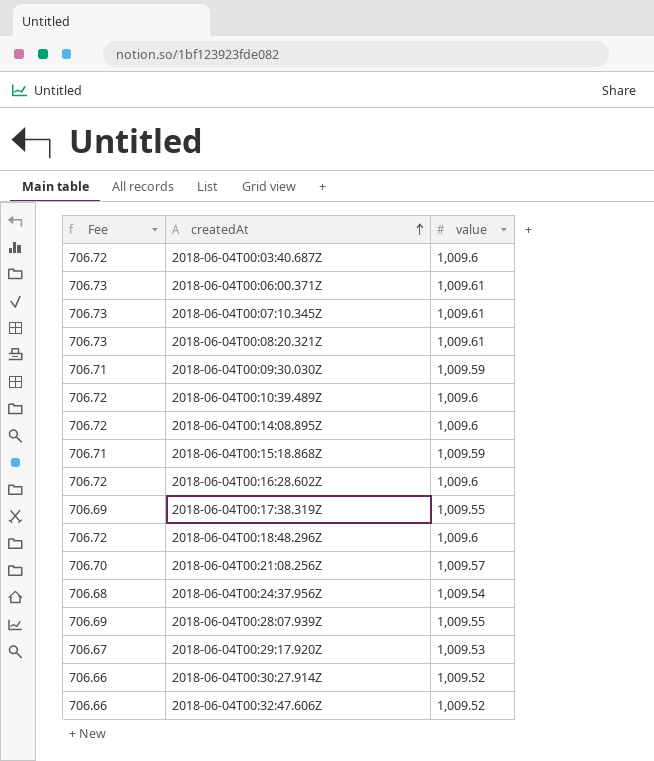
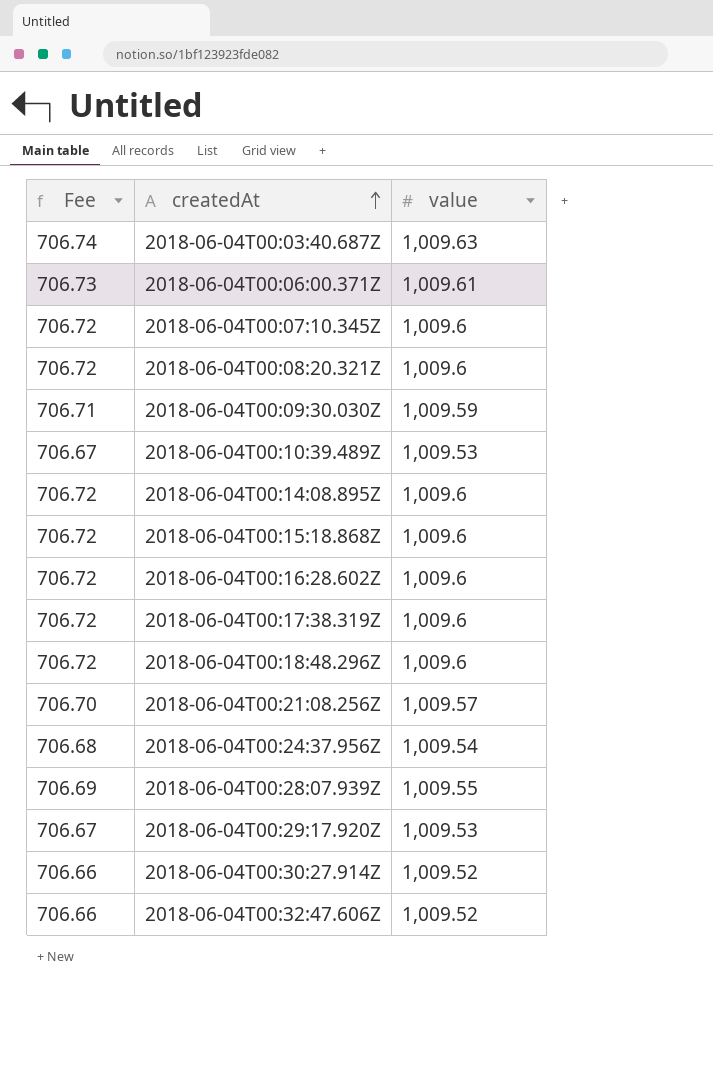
2018-06-04T00:03:40.687Z | Fee: 706.72 -> 706.74
2018-06-04T00:03:40.687Z | value: 1,009.6 -> 1,009.63
2018-06-04T00:07:10.345Z | Fee: 706.73 -> 706.72
2018-06-04T00:07:10.345Z | value: 1,009.61 -> 1,009.6
2018-06-04T00:08:20.321Z | Fee: 706.73 -> 706.72
2018-06-04T00:08:20.321Z | value: 1,009.61 -> 1,009.6
2018-06-04T00:10:39.489Z | Fee: 706.72 -> 706.67
2018-06-04T00:10:39.489Z | value: 1,009.6 -> 1,009.53
2018-06-04T00:15:18.868Z | Fee: 706.71 -> 706.72
2018-06-04T00:15:18.868Z | value: 1,009.59 -> 1,009.6
2018-06-04T00:17:38.319Z | Fee: 706.69 -> 706.72
2018-06-04T00:17:38.319Z | value: 1,009.55 -> 1,009.6

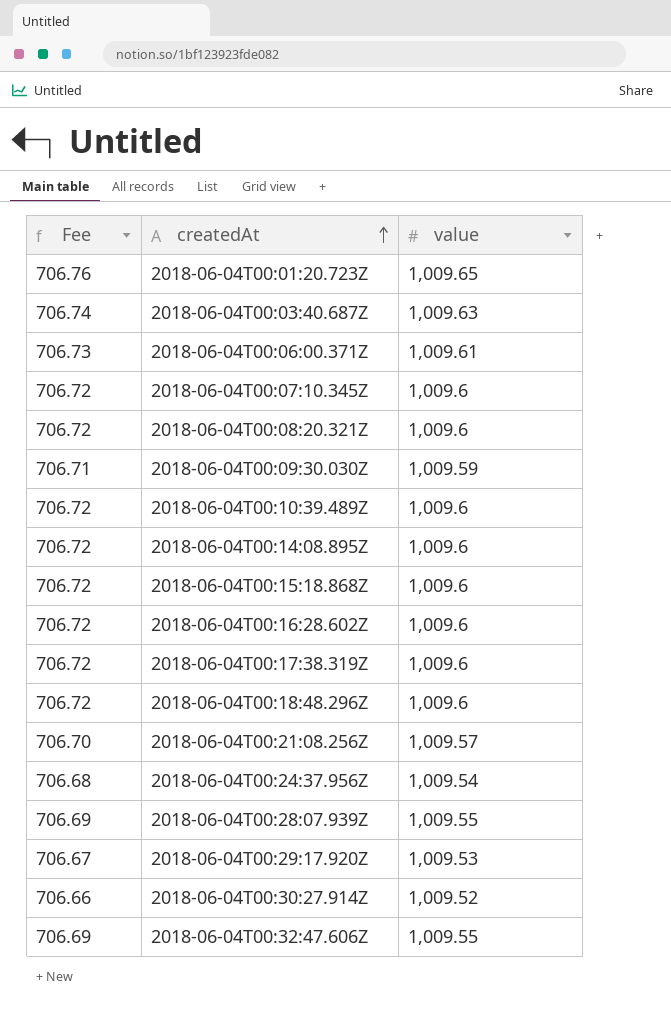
row 2018-06-04T00:01:20.723Z: none -> 706.76 | 1,009.65
2018-06-04T00:10:39.489Z | Fee: 706.67 -> 706.72
2018-06-04T00:10:39.489Z | value: 1,009.53 -> 1,009.6
2018-06-04T00:32:47.606Z | Fee: 706.66 -> 706.69
2018-06-04T00:32:47.606Z | value: 1,009.52 -> 1,009.55

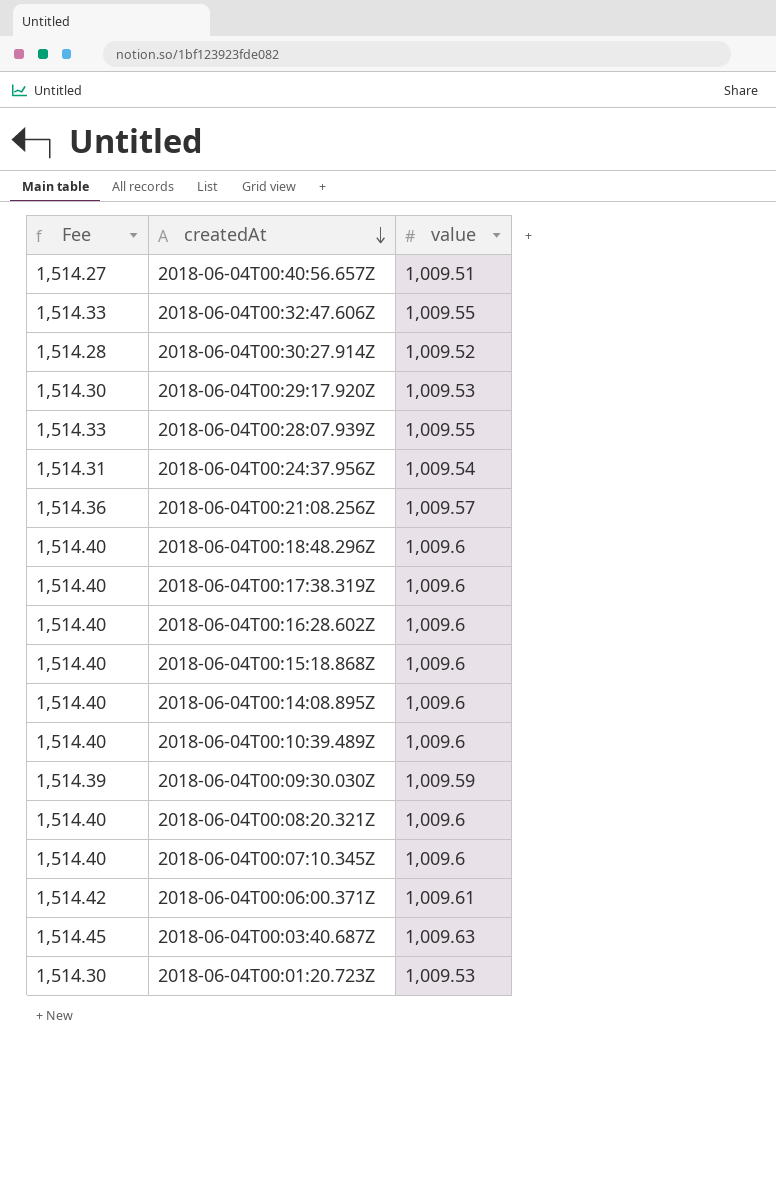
row order: createdAt ascending -> createdAt descending
column Fee | formula: [value] * 0.7 -> [value] * 1.5
row 2018-06-04T00:40:56.657Z: none -> 1,514.27 | 1,009.51
2018-06-04T00:01:20.723Z | value: 1,009.65 -> 1,009.53

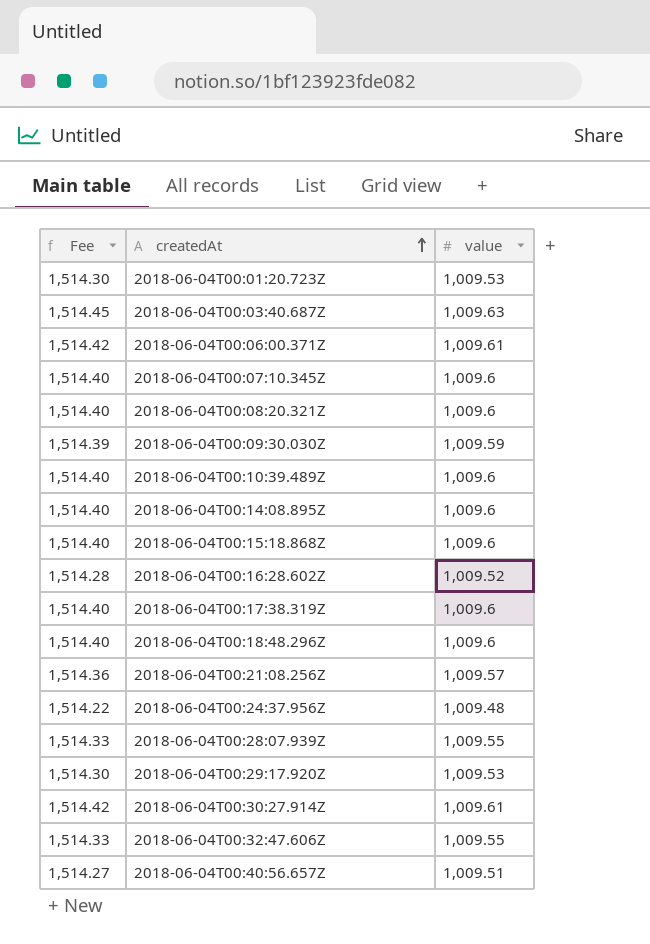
row order: createdAt descending -> createdAt ascending
2018-06-04T00:16:28.602Z | Fee: 1,514.40 -> 1,514.28
2018-06-04T00:16:28.602Z | value: 1,009.6 -> 1,009.52
2018-06-04T00:24:37.956Z | Fee: 1,514.31 -> 1,514.22
2018-06-04T00:24:37.956Z | value: 1,009.54 -> 1,009.48
2018-06-04T00:30:27.914Z | Fee: 1,514.28 -> 1,514.42
2018-06-04T00:30:27.914Z | value: 1,009.52 -> 1,009.61

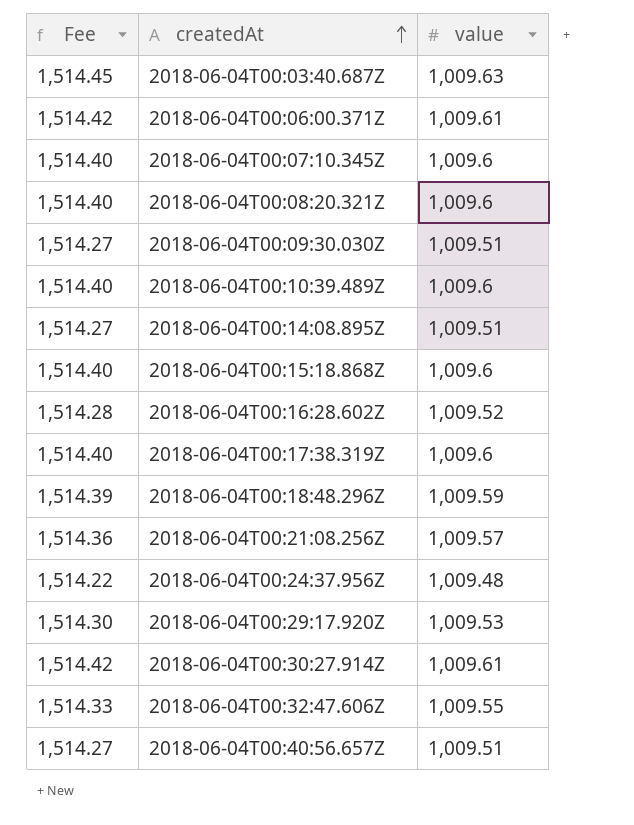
row 2018-06-04T00:01:20.723Z: 1,514.30 | 1,009.53 -> none
row 2018-06-04T00:28:07.939Z: 1,514.33 | 1,009.55 -> none
2018-06-04T00:09:30.030Z | Fee: 1,514.39 -> 1,514.27
2018-06-04T00:09:30.030Z | value: 1,009.59 -> 1,009.51
2018-06-04T00:14:08.895Z | Fee: 1,514.40 -> 1,514.27
2018-06-04T00:14:08.895Z | value: 1,009.6 -> 1,009.51
2018-06-04T00:18:48.296Z | Fee: 1,514.40 -> 1,514.39
2018-06-04T00:18:48.296Z | value: 1,009.6 -> 1,009.59

